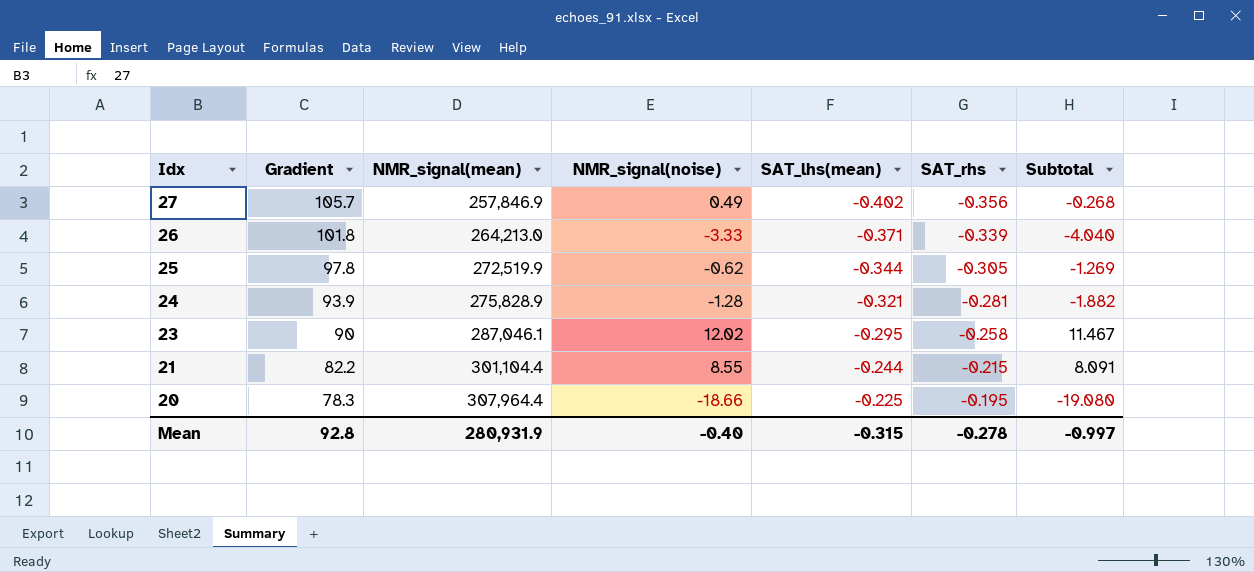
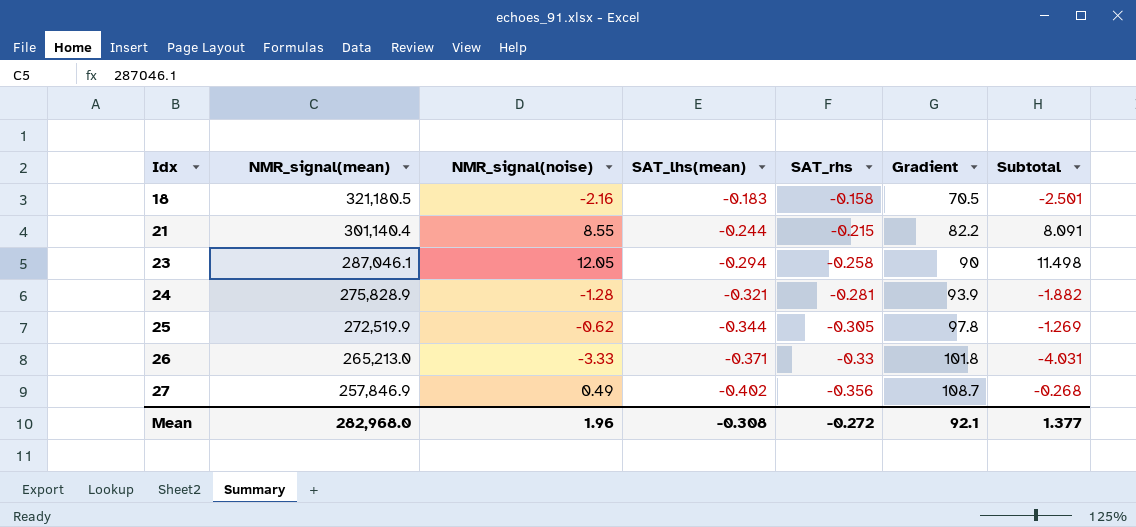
row order: Idx descending -> Idx ascending
column Gradient | position: 2 -> 6
row 20: 78.3 | 307,964.4 | -18.66 | -0.225 | -0.195 | -19.080 -> none
row 18: none -> 321,180.5 | -2.16 | -0.183 | -0.158 | 70.5 | -2.501
21 | NMR_signal(mean): 301,104.4 -> 301,140.4
23 | NMR_signal(noise): 12.02 -> 12.05
23 | SAT_lhs(mean): -0.295 -> -0.294
23 | Subtotal: 11.467 -> 11.498
26 | NMR_signal(mean): 264,213.0 -> 265,213.0
26 | SAT_rhs: -0.339 -> -0.33
26 | Subtotal: -4.040 -> -4.031
27 | Gradient: 105.7 -> 108.7
Mean | NMR_signal(mean): 280,931.9 -> 282,968.0
Mean | NMR_signal(noise): -0.40 -> 1.96
Mean | SAT_lhs(mean): -0.315 -> -0.308
Mean | SAT_rhs: -0.278 -> -0.272
Mean | Gradient: 92.8 -> 92.1
Mean | Subtotal: -0.997 -> 1.377

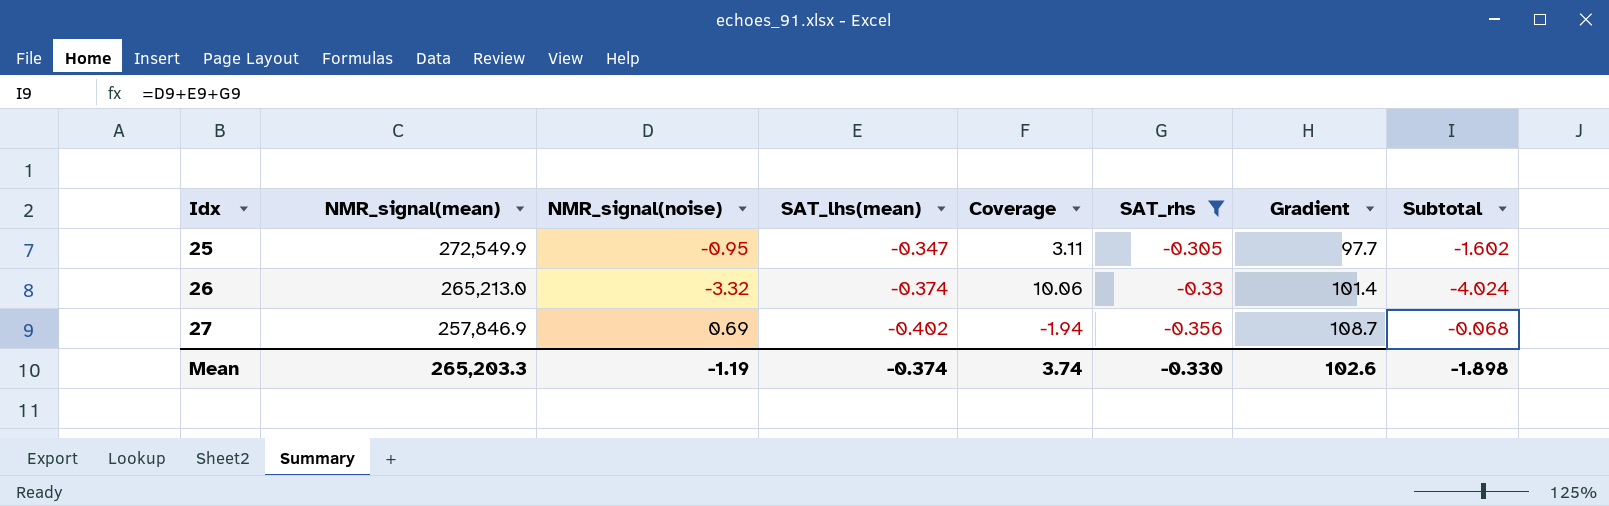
filter: none -> SAT_rhs <= -0.305
column Coverage | formula: none -> [NMR_signal(noise)] / [SAT_rhs]
25 | NMR_signal(mean): 272,519.9 -> 272,549.9
25 | NMR_signal(noise): -0.62 -> -0.95
25 | SAT_lhs(mean): -0.344 -> -0.347
25 | Gradient: 97.8 -> 97.7
25 | Subtotal: -1.269 -> -1.602
26 | NMR_signal(noise): -3.33 -> -3.32
26 | SAT_lhs(mean): -0.371 -> -0.374
26 | Gradient: 101.8 -> 101.4
26 | Subtotal: -4.031 -> -4.024
27 | NMR_signal(noise): 0.49 -> 0.69
27 | Subtotal: -0.268 -> -0.068
Mean | NMR_signal(mean): 282,968.0 -> 265,203.3
Mean | NMR_signal(noise): 1.96 -> -1.19
Mean | SAT_lhs(mean): -0.308 -> -0.374
Mean | SAT_rhs: -0.272 -> -0.330
Mean | Gradient: 92.1 -> 102.6
Mean | Subtotal: 1.377 -> -1.898

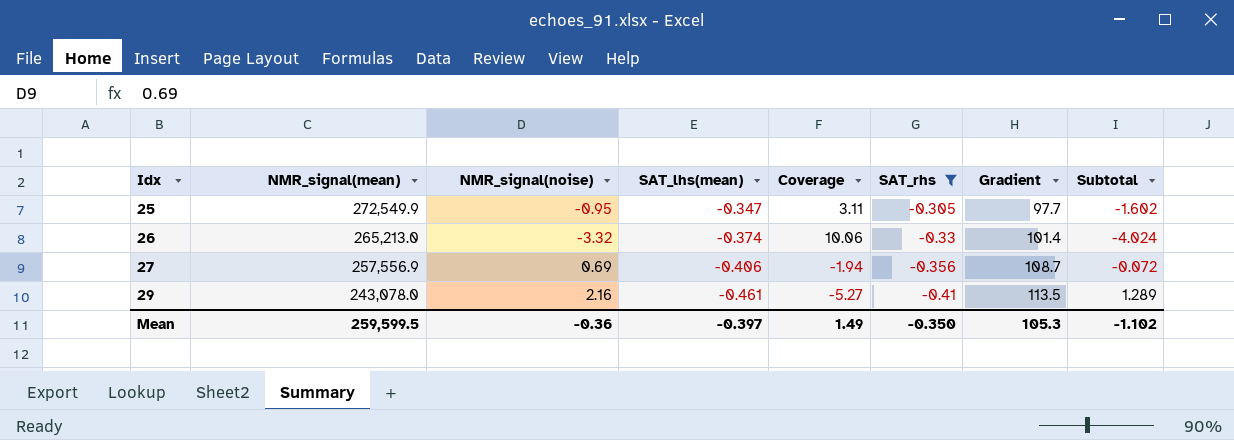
27 | NMR_signal(mean): 257,846.9 -> 257,556.9
27 | SAT_lhs(mean): -0.402 -> -0.406
27 | Subtotal: -0.068 -> -0.072
row 29: none -> 243,078.0 | 2.16 | -0.461 | -5.27 | -0.41 | 113.5 | 1.289
Mean | NMR_signal(mean): 265,203.3 -> 259,599.5
Mean | NMR_signal(noise): -1.19 -> -0.36
Mean | SAT_lhs(mean): -0.374 -> -0.397
Mean | Coverage: 3.74 -> 1.49
Mean | SAT_rhs: -0.330 -> -0.350
Mean | Gradient: 102.6 -> 105.3
Mean | Subtotal: -1.898 -> -1.102

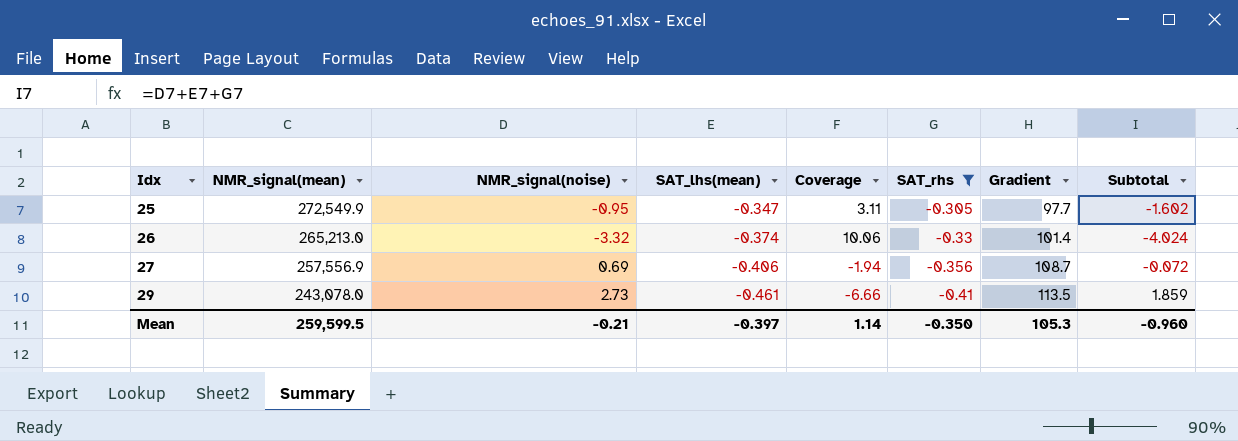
29 | NMR_signal(noise): 2.16 -> 2.73
29 | Coverage: -5.27 -> -6.66
29 | Subtotal: 1.289 -> 1.859
Mean | NMR_signal(noise): -0.36 -> -0.21
Mean | Coverage: 1.49 -> 1.14
Mean | Subtotal: -1.102 -> -0.960

